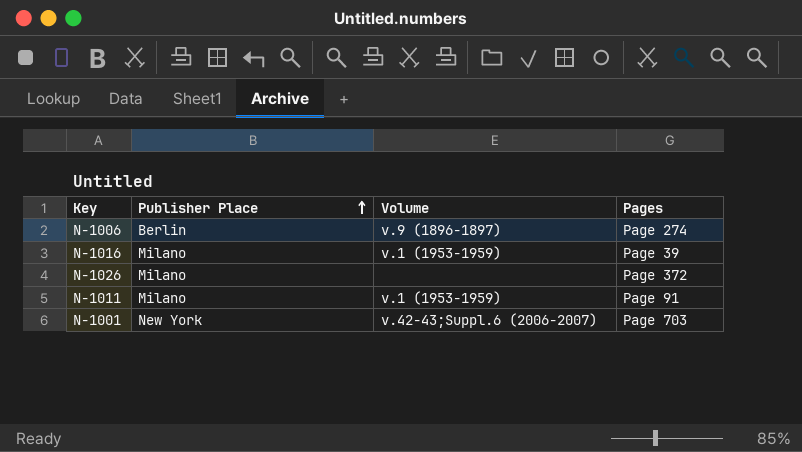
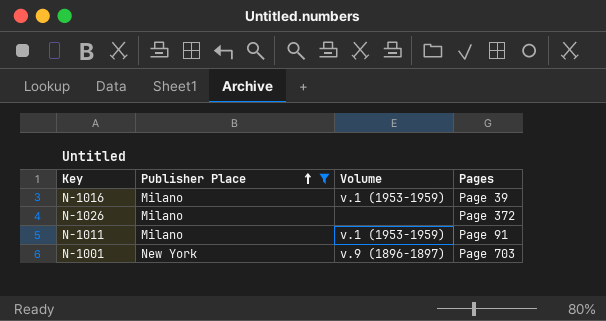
filter: none -> Publisher Place != Berlin
N-1001 | Volume: v.42-43;Suppl.6 (2006-2007) -> v.9 (1896-1897)

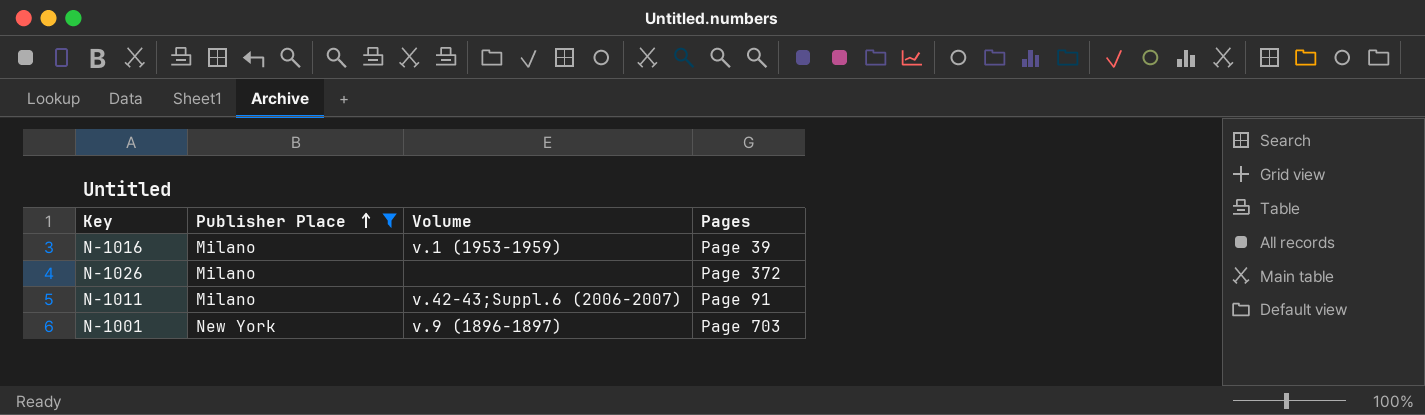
N-1011 | Volume: v.1 (1953-1959) -> v.42-43;Suppl.6 (2006-2007)

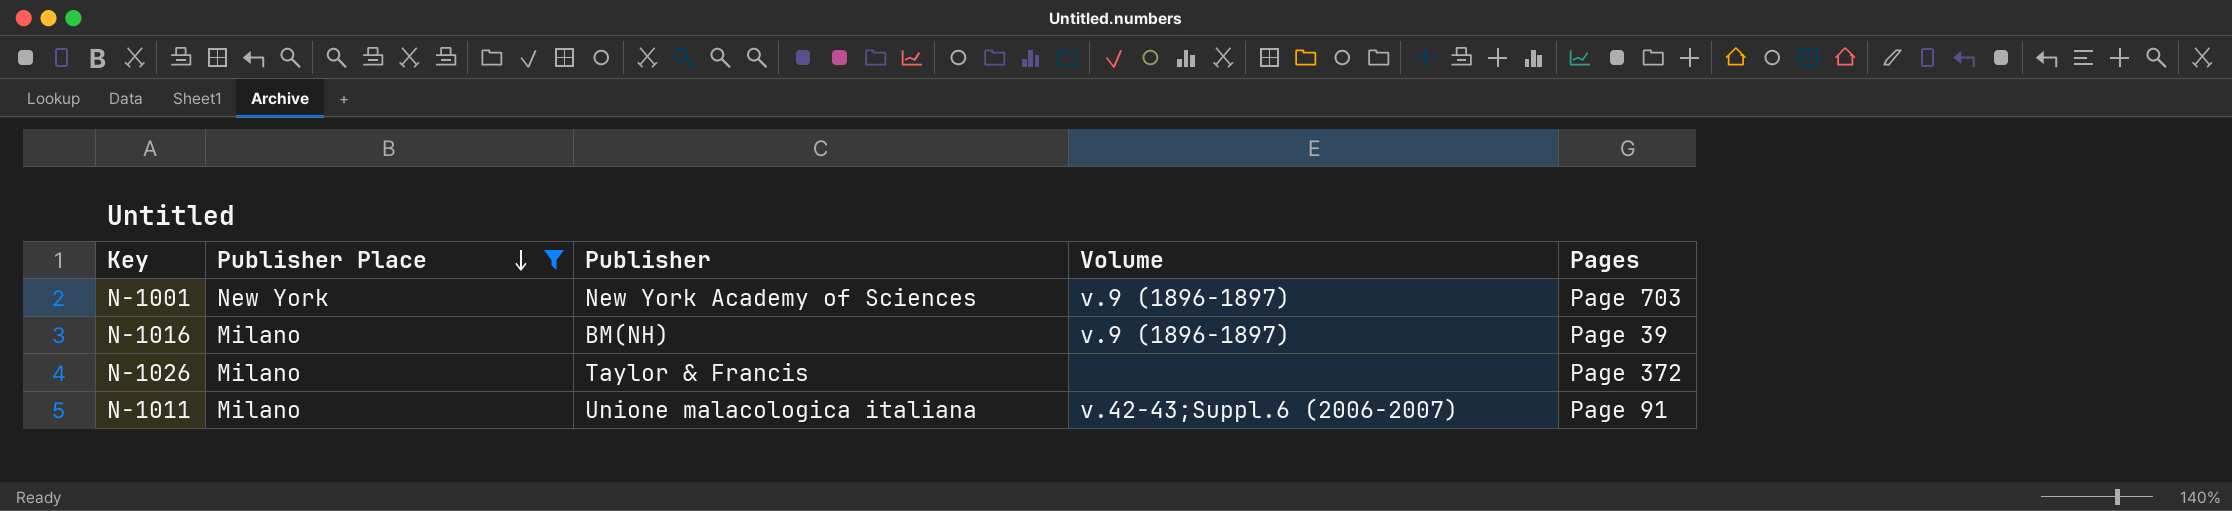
row order: Publisher Place ascending -> Publisher Place descending
column Publisher | position: none -> 3
N-1016 | Volume: v.1 (1953-1959) -> v.9 (1896-1897)

